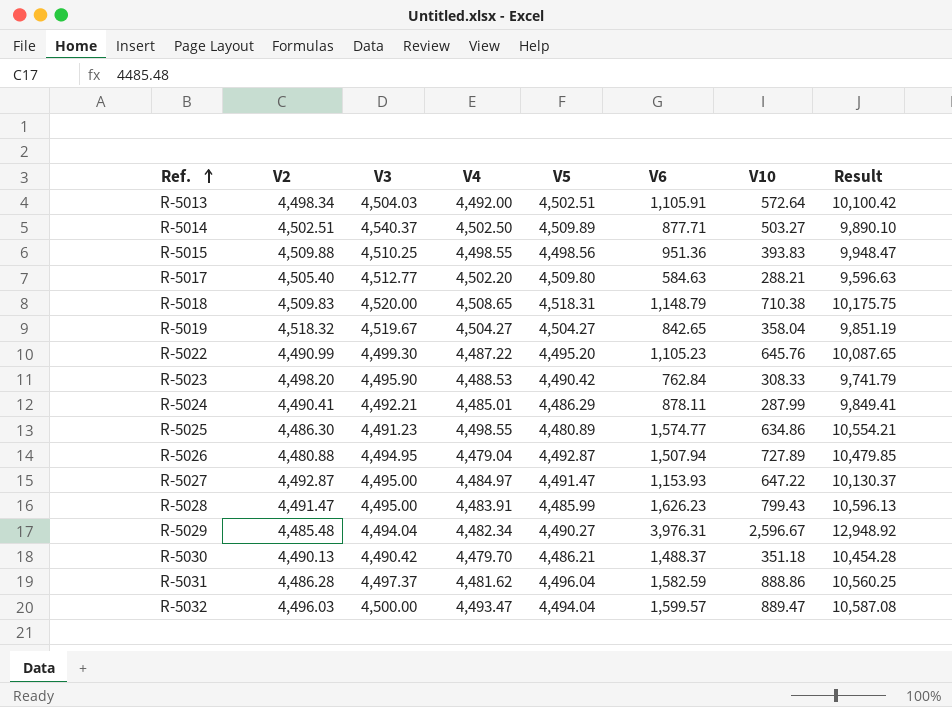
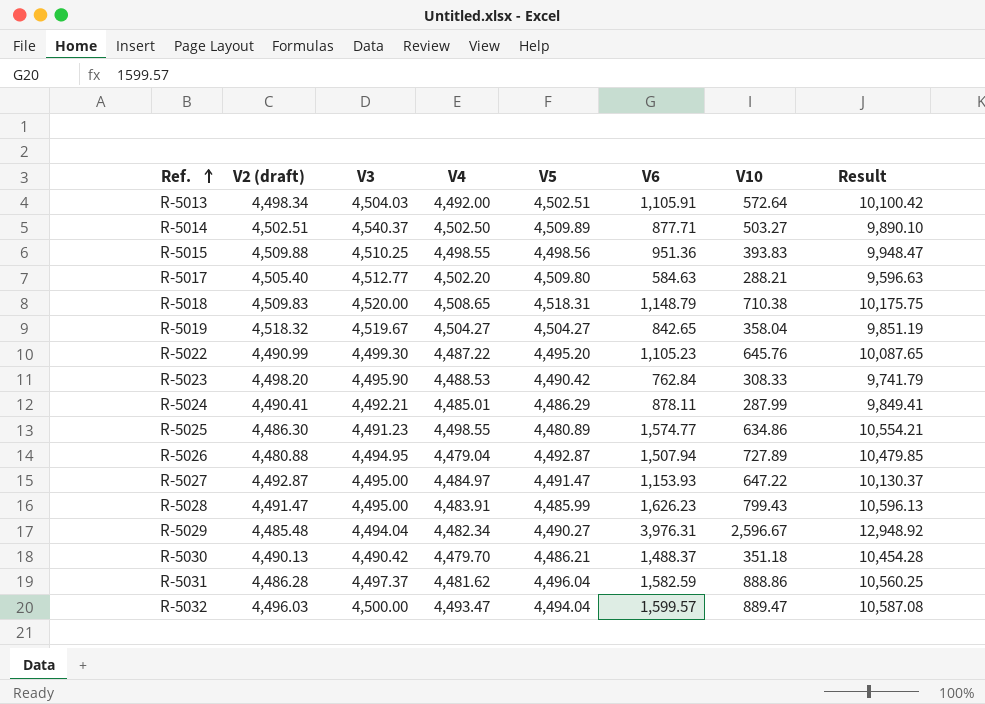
column name: V2 -> V2 (draft)

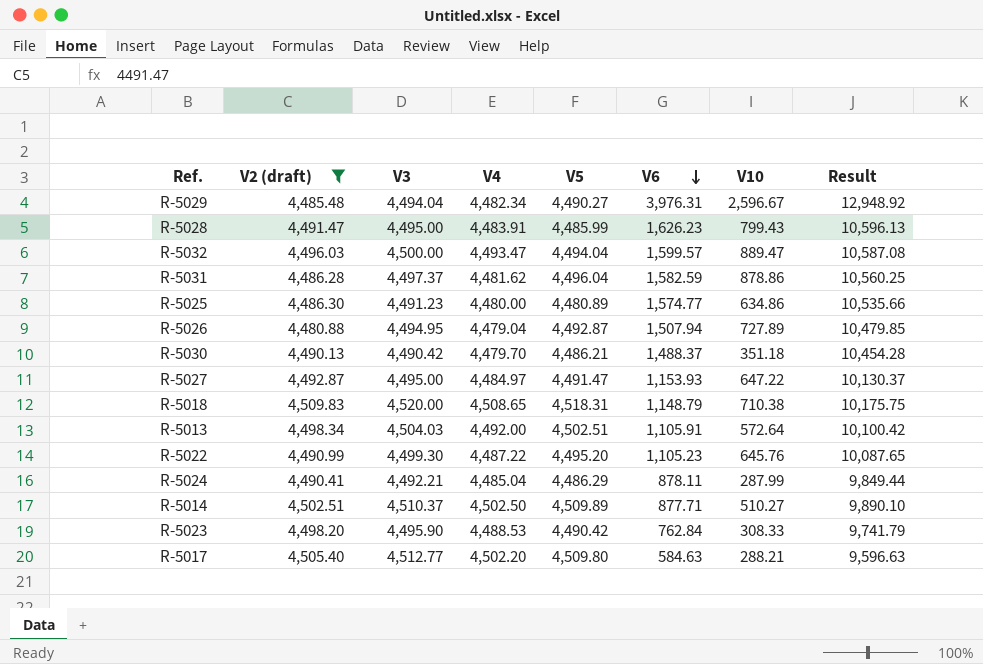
filter: none -> V2 (draft) <= 4,509.83
row order: Ref. ascending -> V6 descending
R-5031 | V10: 888.86 -> 878.86
R-5025 | V4: 4,498.55 -> 4,480.00
R-5025 | Result: 10,554.21 -> 10,535.66
R-5024 | V4: 4,485.01 -> 4,485.04
R-5024 | Result: 9,849.41 -> 9,849.44
R-5014 | V3: 4,540.37 -> 4,510.37
R-5014 | V10: 503.27 -> 510.27

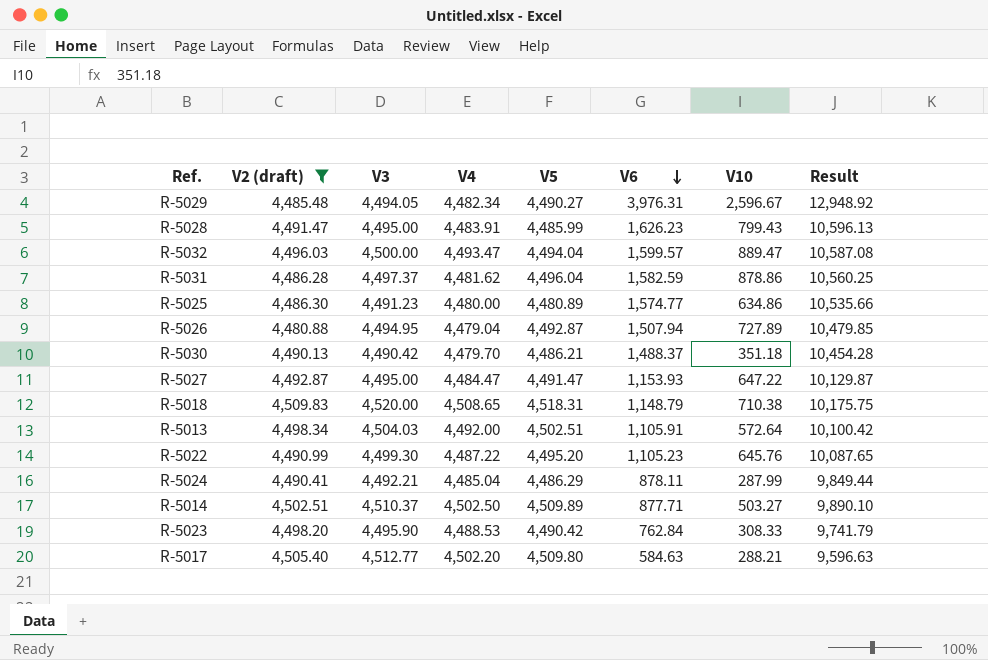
R-5029 | V3: 4,494.04 -> 4,494.05
R-5027 | V4: 4,484.97 -> 4,484.47
R-5027 | Result: 10,130.37 -> 10,129.87
R-5014 | V10: 510.27 -> 503.27

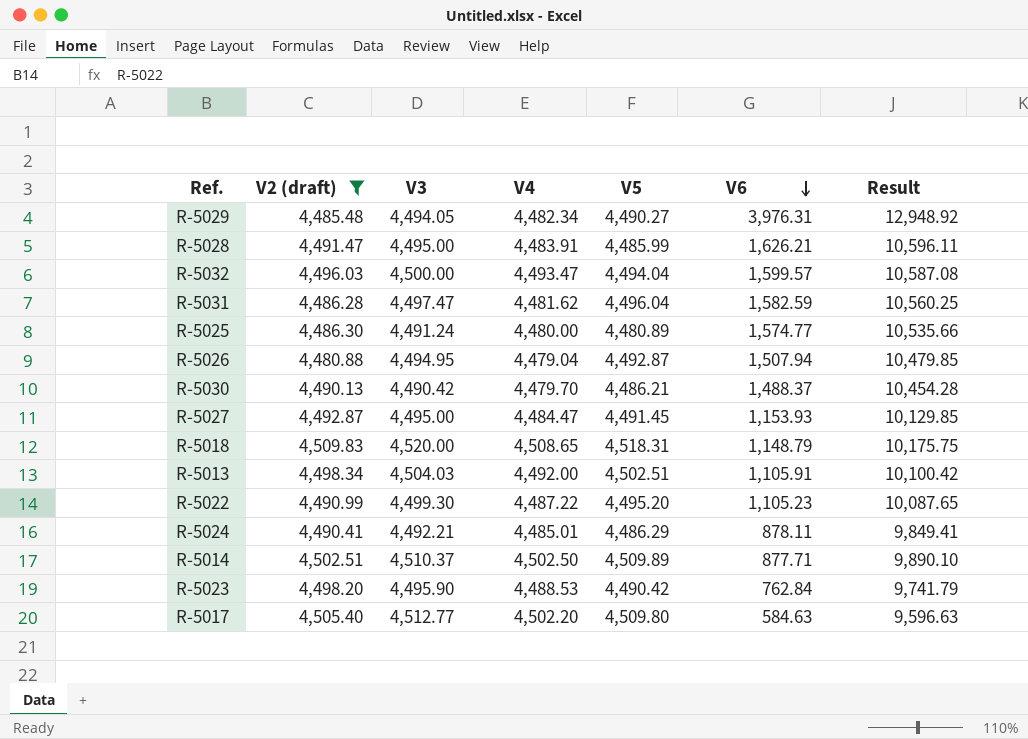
column V10 | position: 7 -> none
R-5028 | V6: 1,626.23 -> 1,626.21
R-5028 | Result: 10,596.13 -> 10,596.11
R-5031 | V3: 4,497.37 -> 4,497.47
R-5025 | V3: 4,491.23 -> 4,491.24
R-5027 | V5: 4,491.47 -> 4,491.45
R-5027 | Result: 10,129.87 -> 10,129.85
R-5024 | V4: 4,485.04 -> 4,485.01
R-5024 | Result: 9,849.44 -> 9,849.41

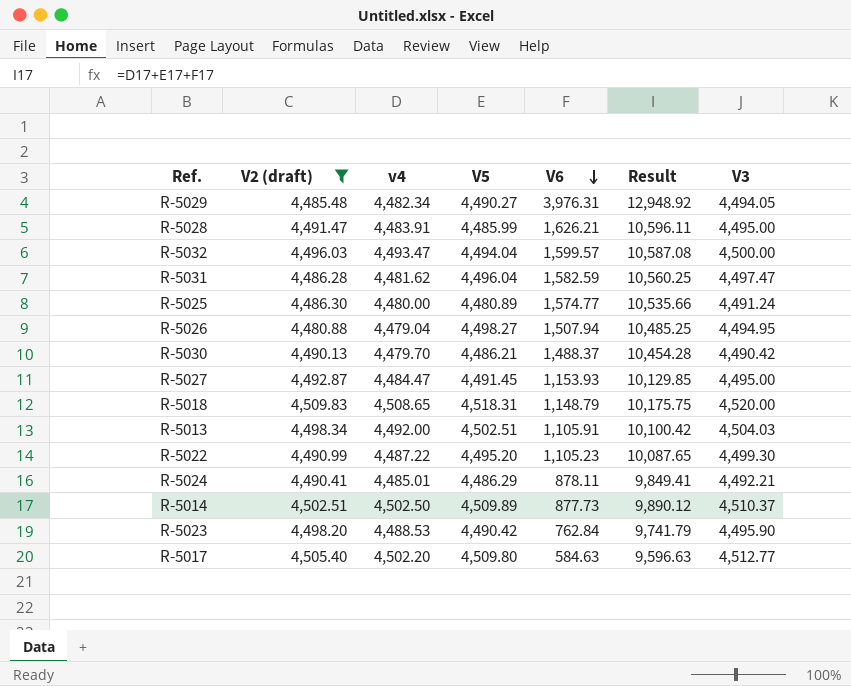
column name: V4 -> v4
column V3 | position: 3 -> 7
R-5026 | V5: 4,492.87 -> 4,498.27
R-5026 | Result: 10,479.85 -> 10,485.25
R-5014 | V6: 877.71 -> 877.73
R-5014 | Result: 9,890.10 -> 9,890.12

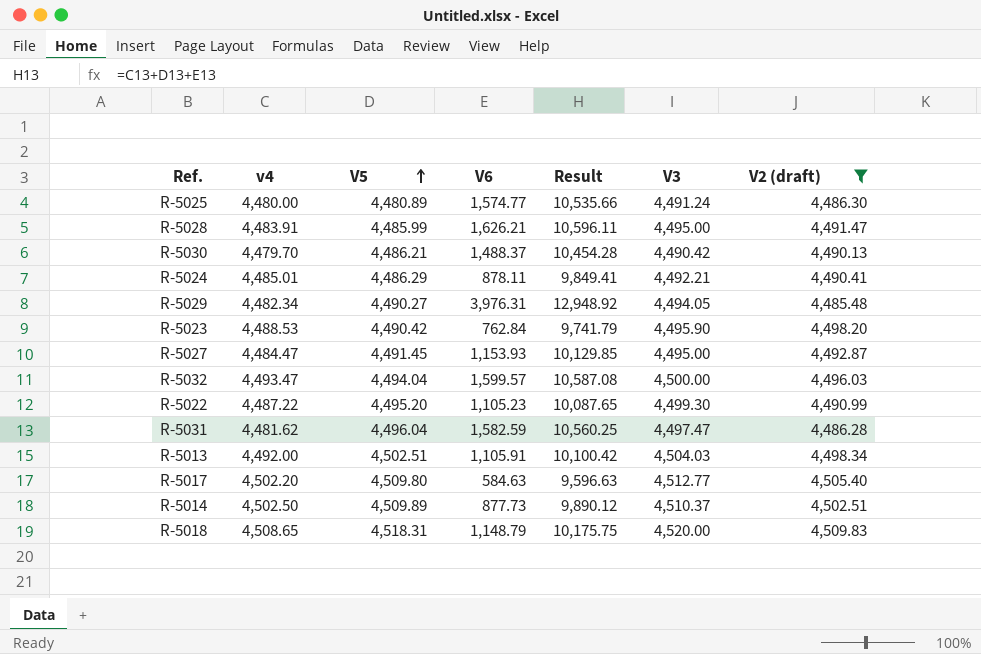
row order: V6 descending -> V5 ascending
column V2 (draft) | position: 2 -> 7
row R-5026: 4,480.88 | 4,479.04 | 4,498.27 | 1,507.94 | 10,485.25 | 4,494.95 -> none

